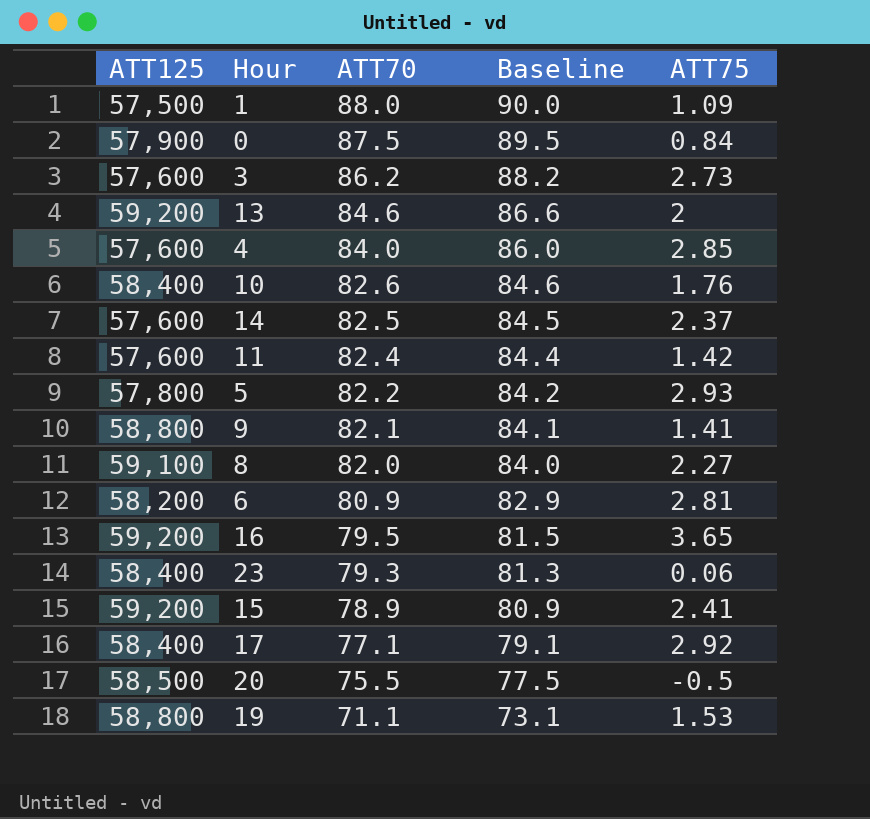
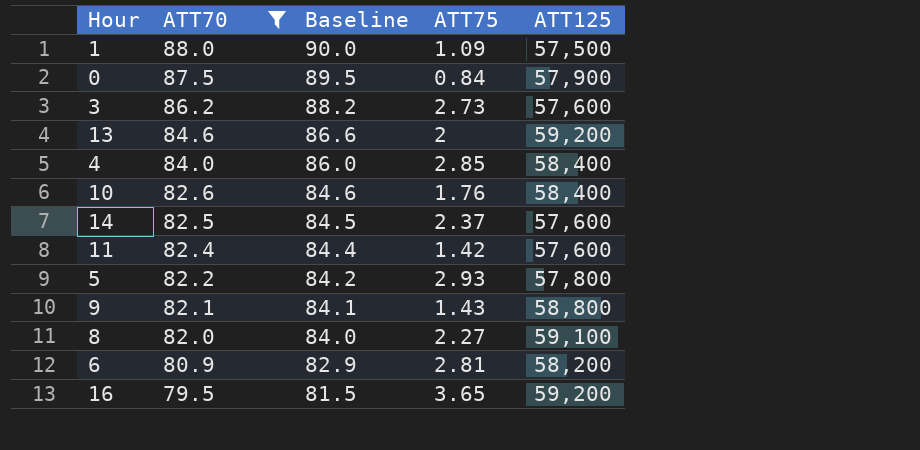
filter: none -> ATT70 >= 79.5
column ATT125 | position: 1 -> 5
4 | ATT125: 57,600 -> 58,400
9 | ATT75: 1.41 -> 1.43

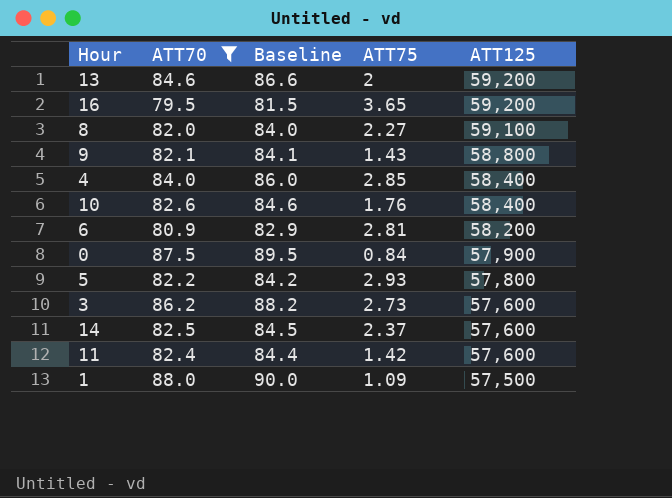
row order: ATT70 descending -> ATT125 descending

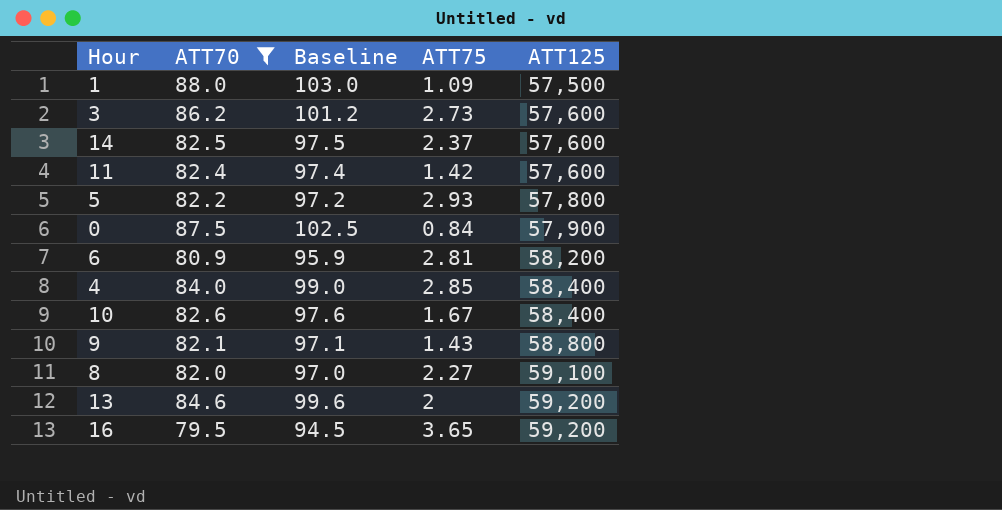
row order: ATT125 descending -> ATT125 ascending
column Baseline | formula: [ATT70] + 2 -> [ATT70] + 15
10 | ATT75: 1.76 -> 1.67

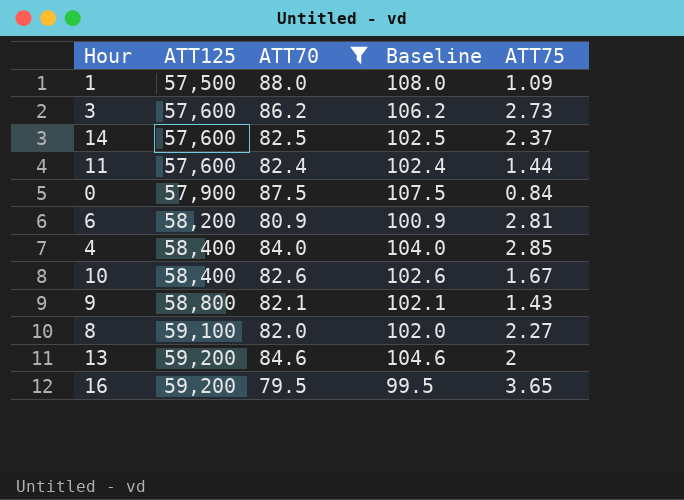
column ATT125 | position: 5 -> 2
column Baseline | formula: [ATT70] + 15 -> [ATT70] + 20
row 5: 82.2 | 97.2 | 2.93 | 57,800 -> none
11 | ATT75: 1.42 -> 1.44

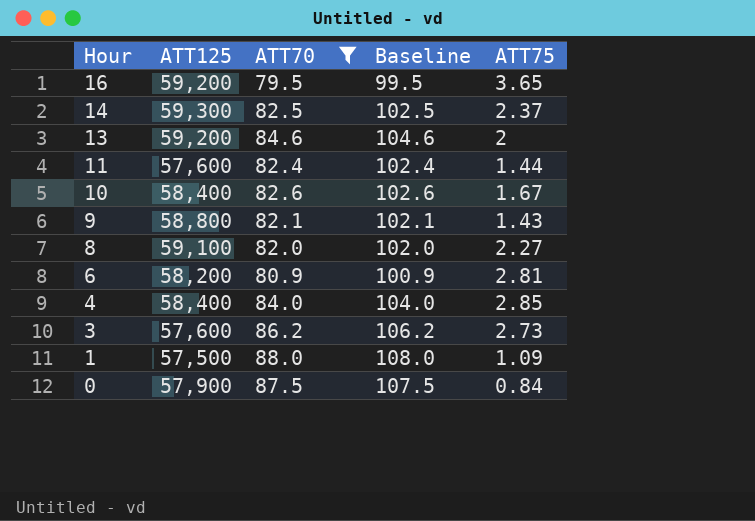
row order: ATT125 ascending -> Hour descending
14 | ATT125: 57,600 -> 59,300

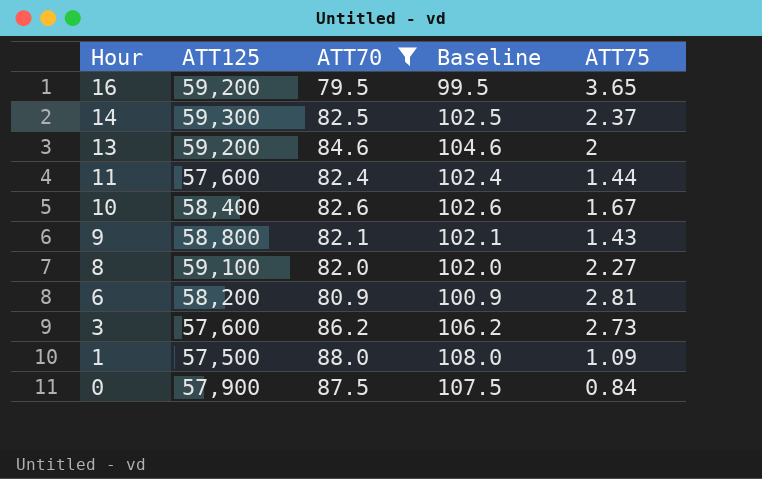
row 4: 58,400 | 84.0 | 104.0 | 2.85 -> none

